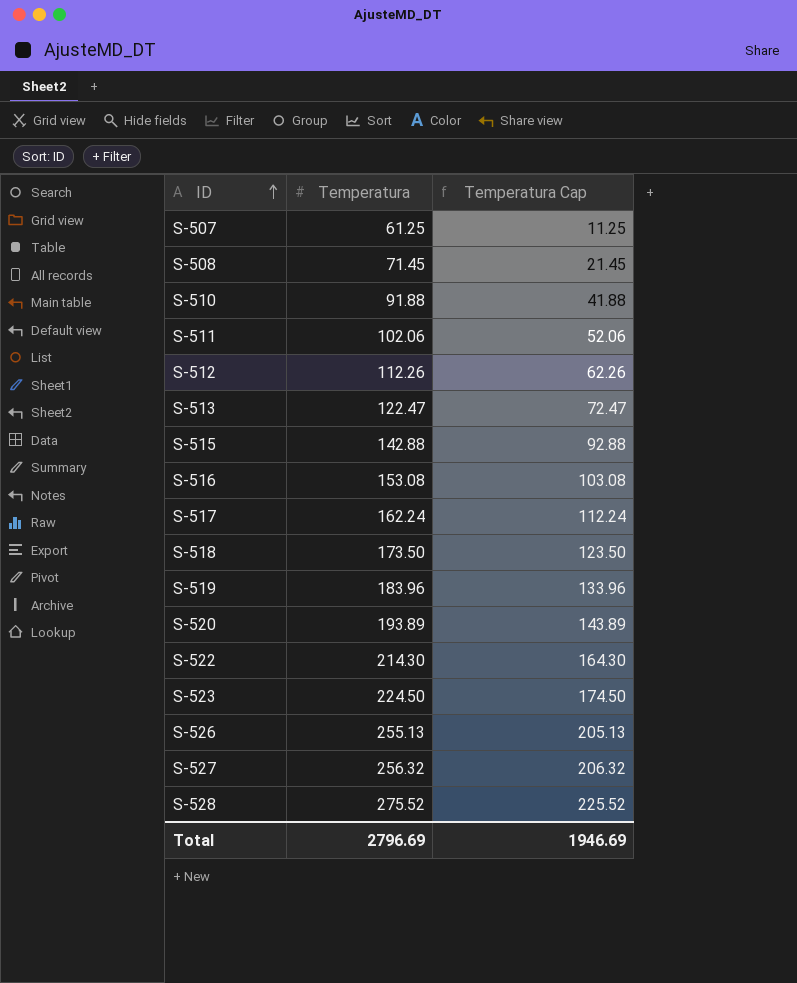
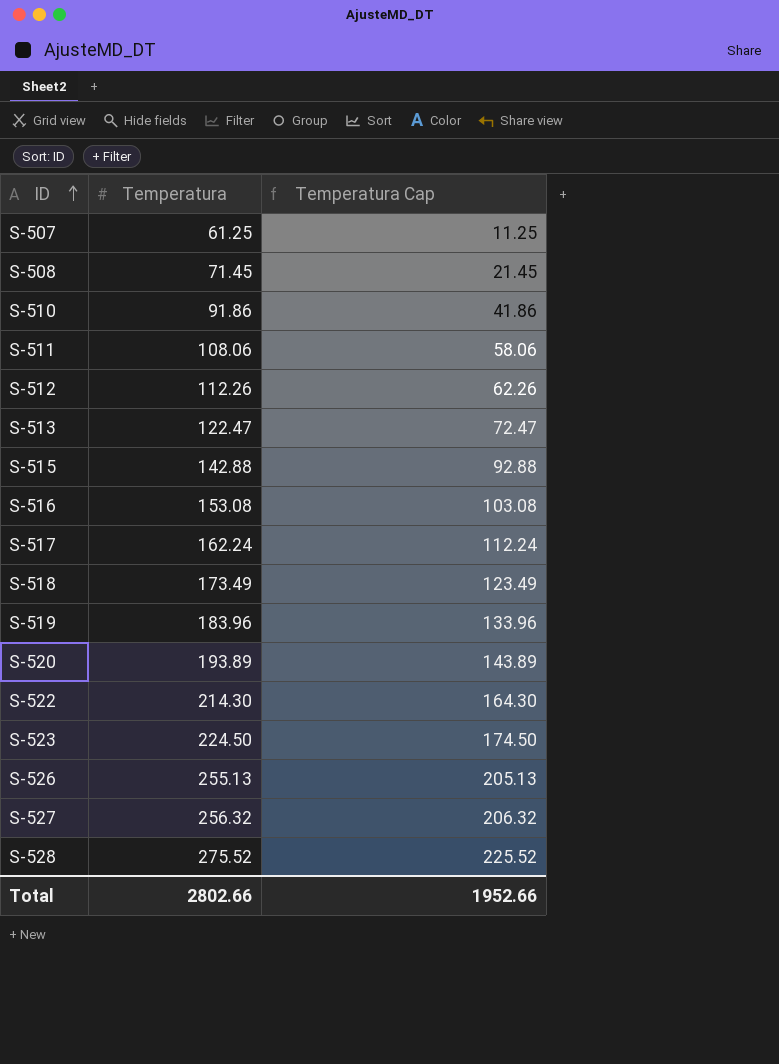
S-510 | Temperatura: 91.88 -> 91.86
S-510 | Temperatura Cap: 41.88 -> 41.86
S-511 | Temperatura: 102.06 -> 108.06
S-511 | Temperatura Cap: 52.06 -> 58.06
S-518 | Temperatura: 173.50 -> 173.49
S-518 | Temperatura Cap: 123.50 -> 123.49
Total | Temperatura: 2796.69 -> 2802.66
Total | Temperatura Cap: 1946.69 -> 1952.66

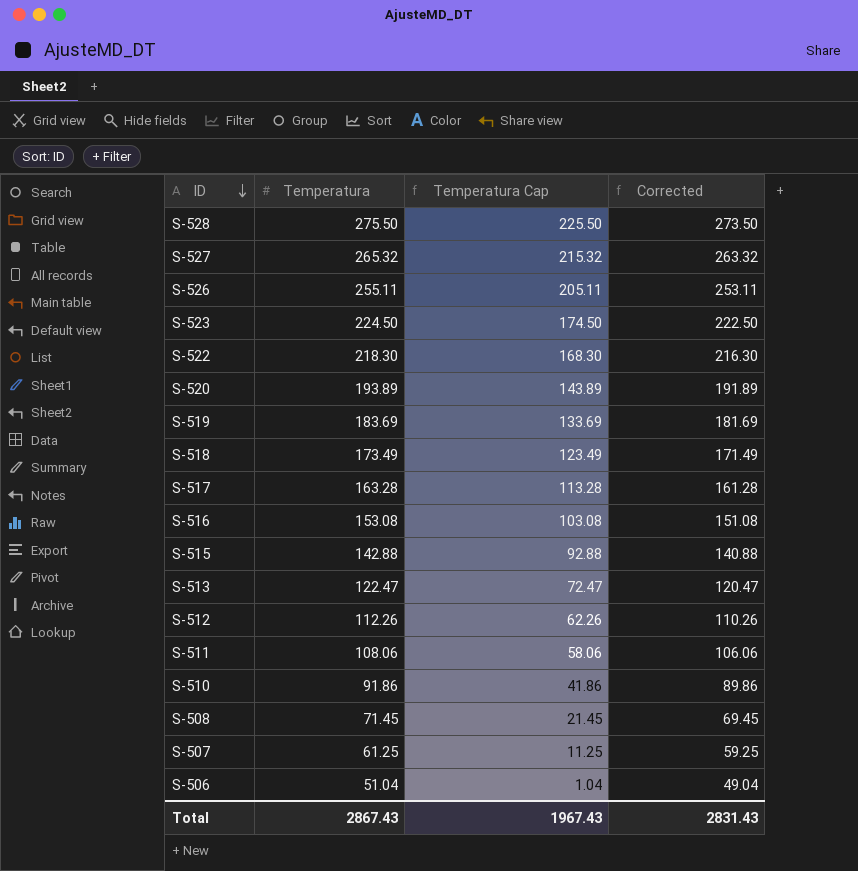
row order: ID ascending -> ID descending
column Corrected | formula: none -> [Temperatura] - 2
S-528 | Temperatura: 275.52 -> 275.50
S-528 | Temperatura Cap: 225.52 -> 225.50
S-527 | Temperatura: 256.32 -> 265.32
S-527 | Temperatura Cap: 206.32 -> 215.32
S-526 | Temperatura: 255.13 -> 255.11
S-526 | Temperatura Cap: 205.13 -> 205.11
S-522 | Temperatura: 214.30 -> 218.30
S-522 | Temperatura Cap: 164.30 -> 168.30
S-519 | Temperatura: 183.96 -> 183.69
S-519 | Temperatura Cap: 133.96 -> 133.69
S-517 | Temperatura: 162.24 -> 163.28
S-517 | Temperatura Cap: 112.24 -> 113.28
row S-506: none -> 51.04 | 1.04 | 49.04
Total | Temperatura: 2802.66 -> 2867.43
Total | Temperatura Cap: 1952.66 -> 1967.43

